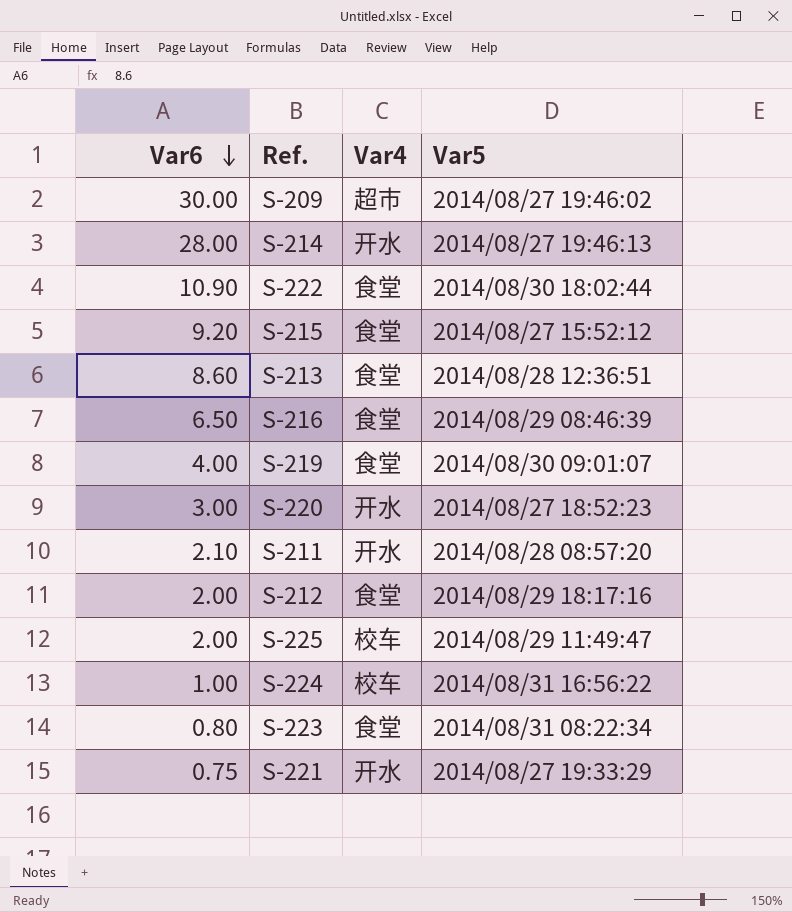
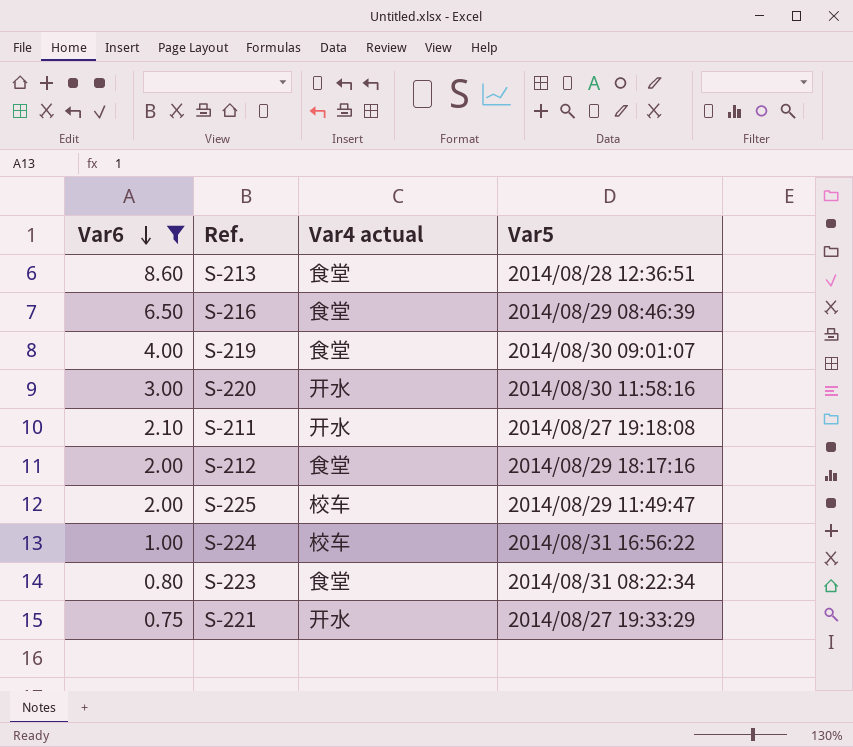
filter: none -> Var6 <= 8.60
column name: Var4 -> Var4 actual
S-220 | Var5: 2014/08/27 18:52:23 -> 2014/08/30 11:58:16
S-211 | Var5: 2014/08/28 08:57:20 -> 2014/08/27 19:18:08

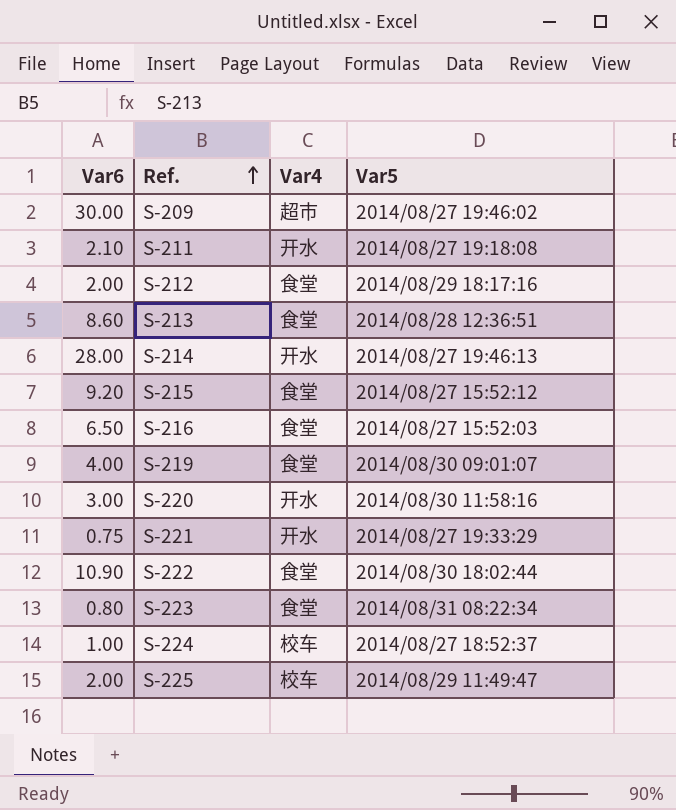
filter: Var6 <= 8.60 -> none
row order: Var6 descending -> Ref. ascending
column name: Var4 actual -> Var4
S-216 | Var5: 2014/08/29 08:46:39 -> 2014/08/27 15:52:03
S-224 | Var5: 2014/08/31 16:56:22 -> 2014/08/27 18:52:37

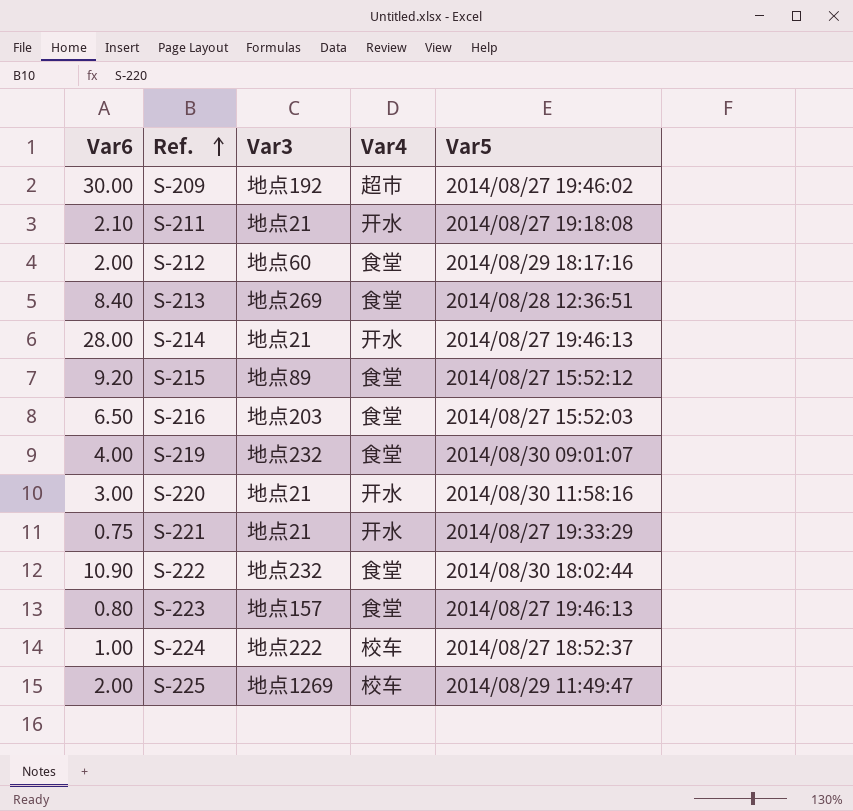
column Var3 | position: none -> 3
S-213 | Var6: 8.60 -> 8.40
S-223 | Var5: 2014/08/31 08:22:34 -> 2014/08/27 19:46:13

